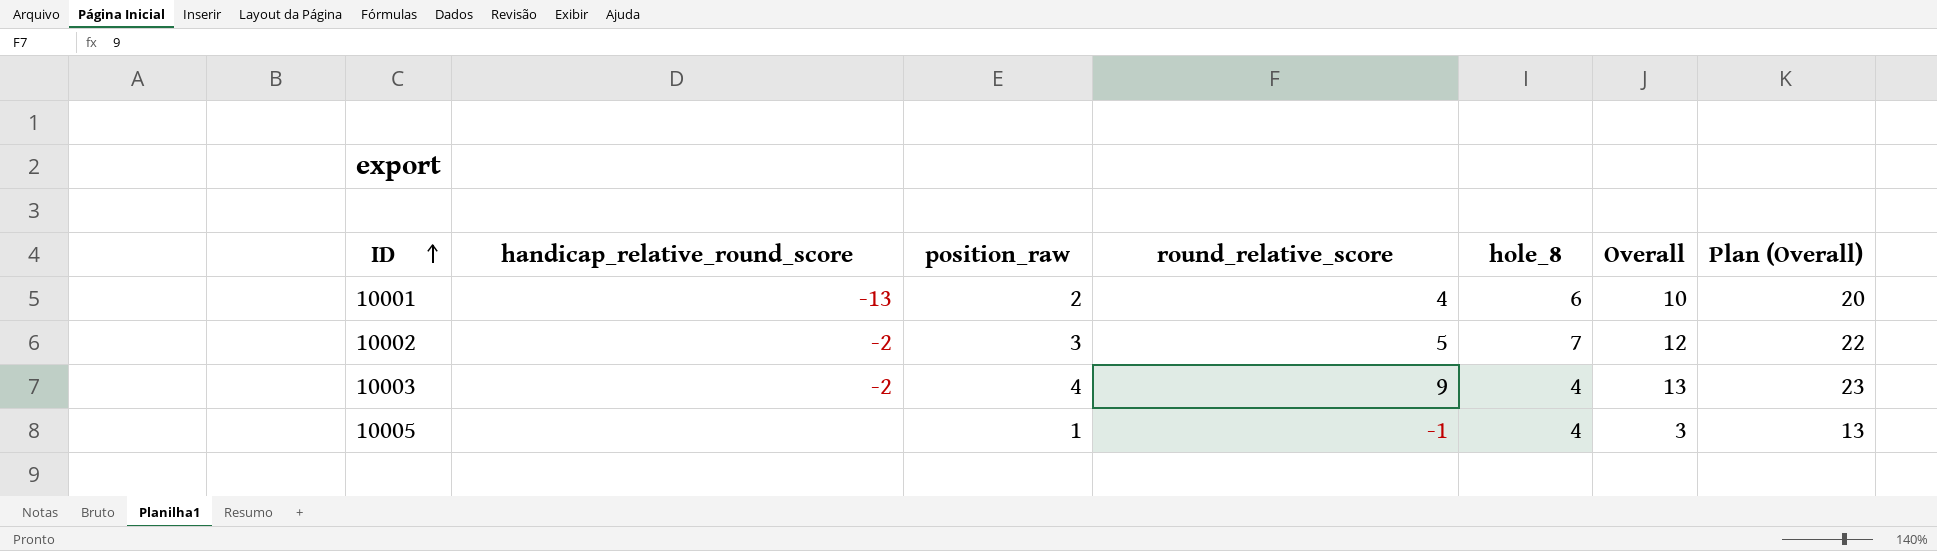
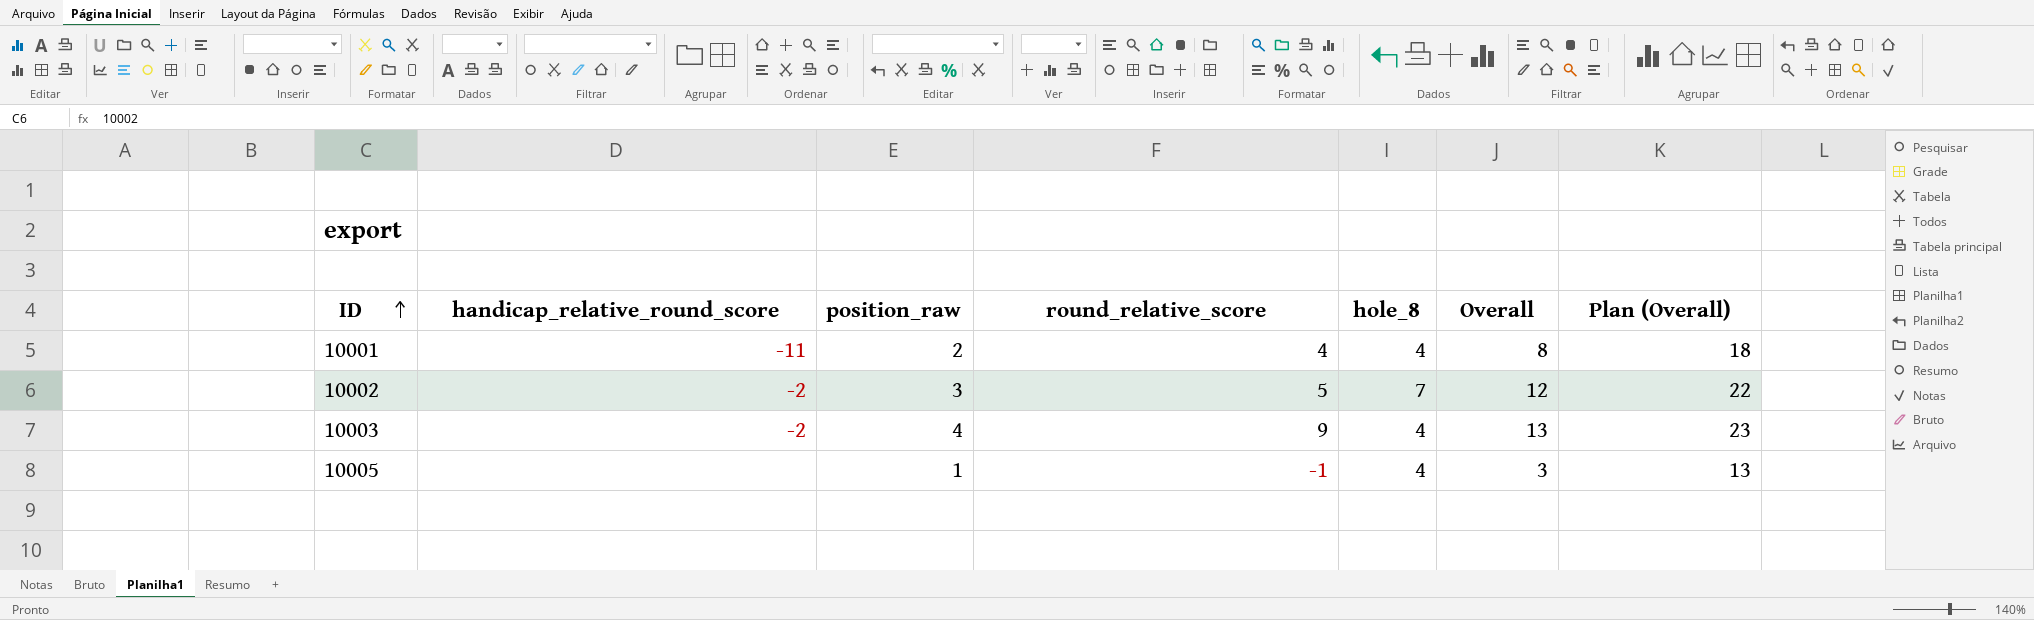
10001 | handicap_relative_round_score: -13 -> -11
10001 | hole_8: 6 -> 4
10001 | Overall: 10 -> 8
10001 | Plan (Overall): 20 -> 18

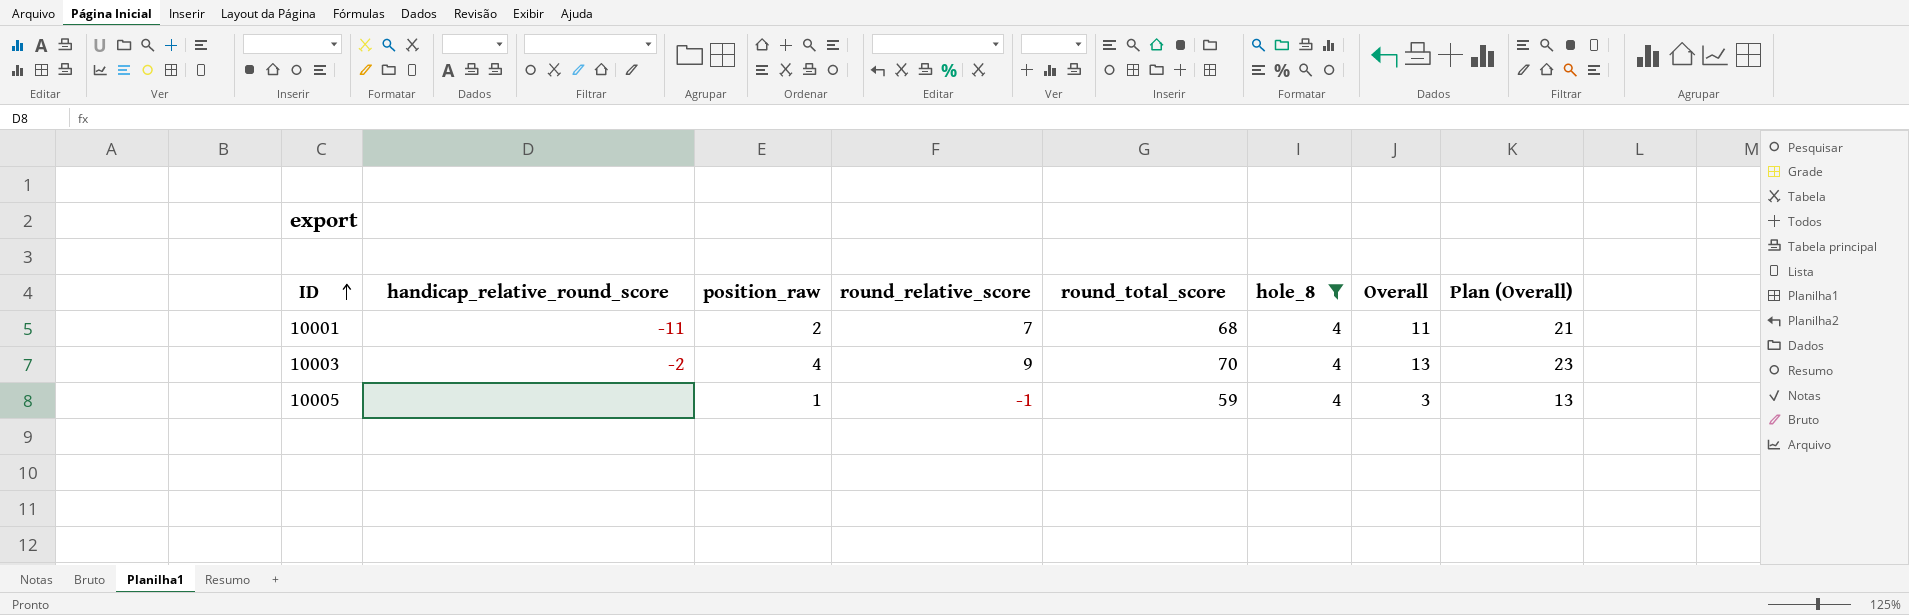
filter: none -> hole_8 = 4
column round_total_score | position: none -> 5
10001 | round_relative_score: 4 -> 7
10001 | Overall: 8 -> 11
10001 | Plan (Overall): 18 -> 21

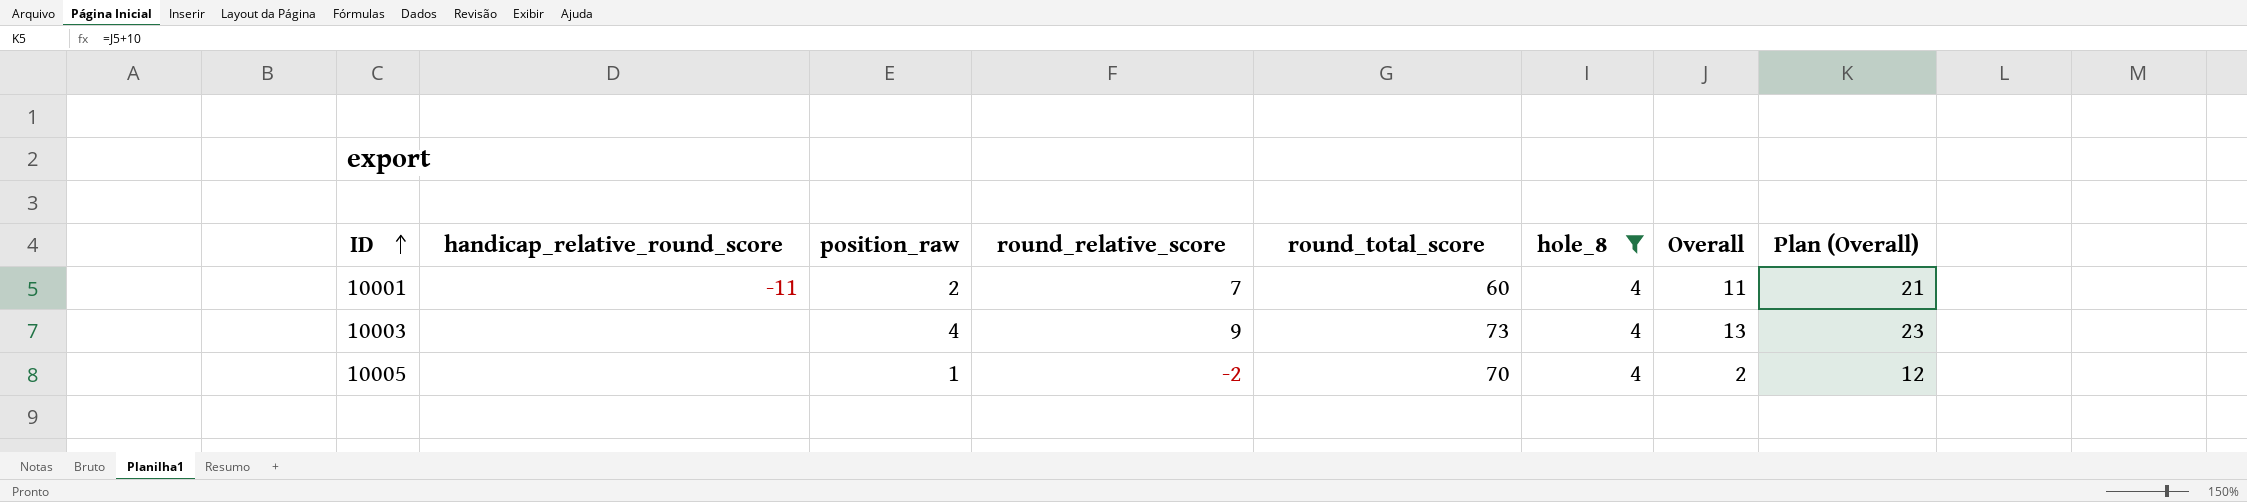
10001 | round_total_score: 68 -> 60
10003 | handicap_relative_round_score: -2 -> none
10003 | round_total_score: 70 -> 73
10005 | round_relative_score: -1 -> -2
10005 | round_total_score: 59 -> 70
10005 | Overall: 3 -> 2
10005 | Plan (Overall): 13 -> 12

